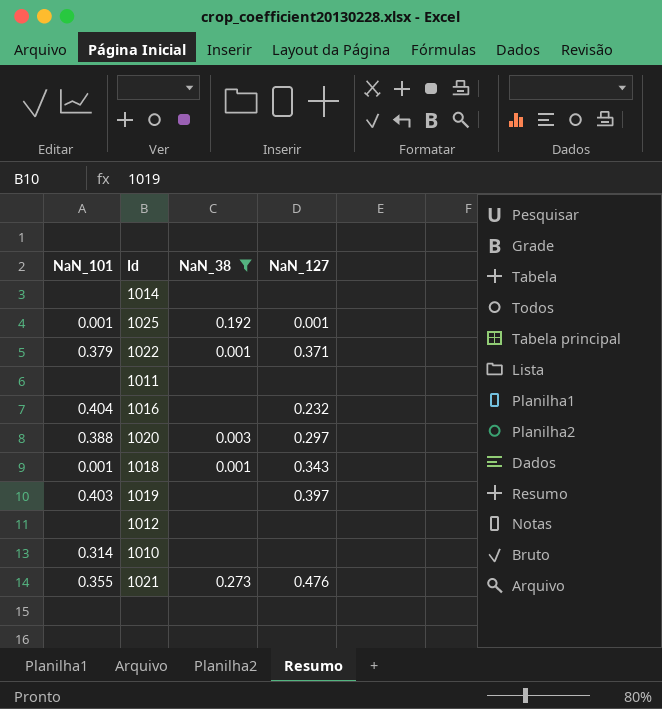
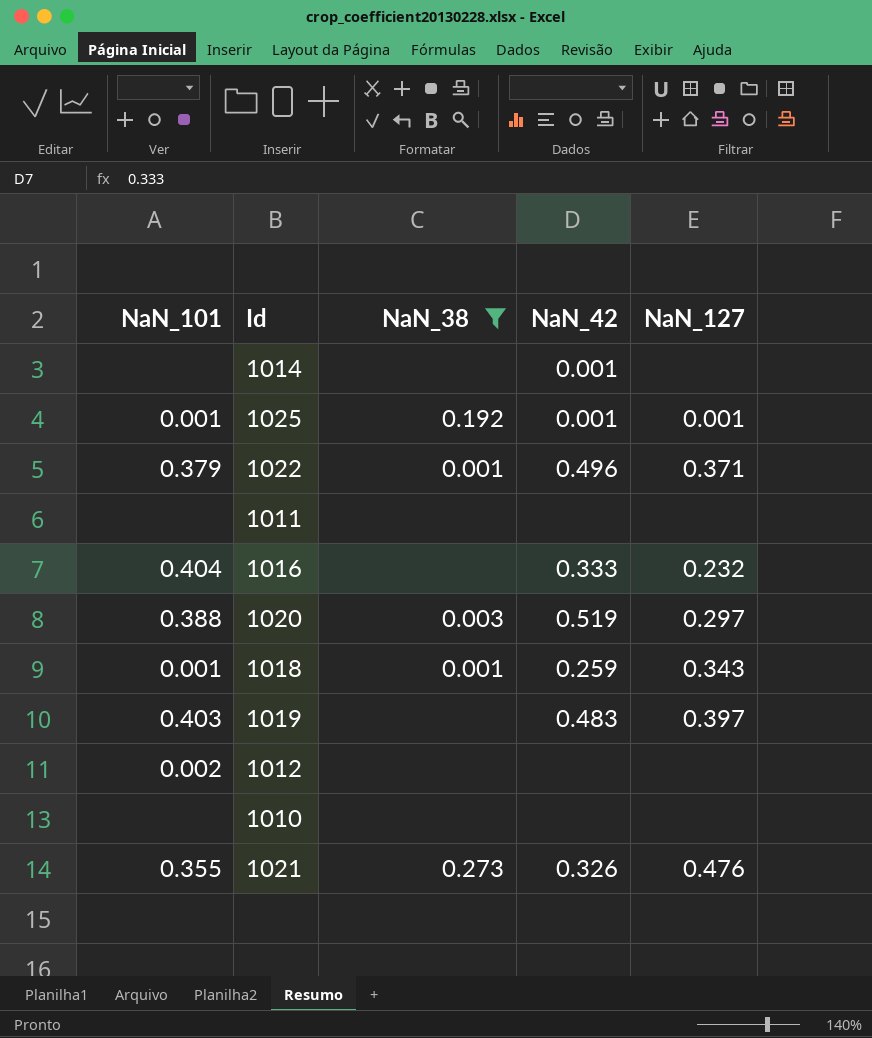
column NaN_42 | position: none -> 4
1012 | NaN_101: none -> 0.002
1010 | NaN_101: 0.314 -> none

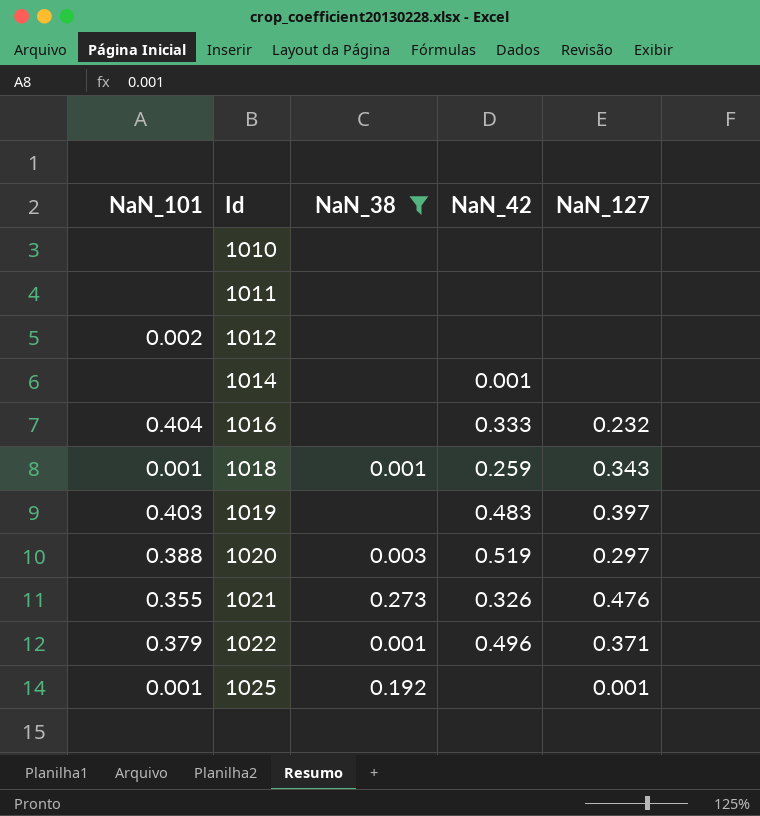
row order: none -> Id ascending
1025 | NaN_42: 0.001 -> none

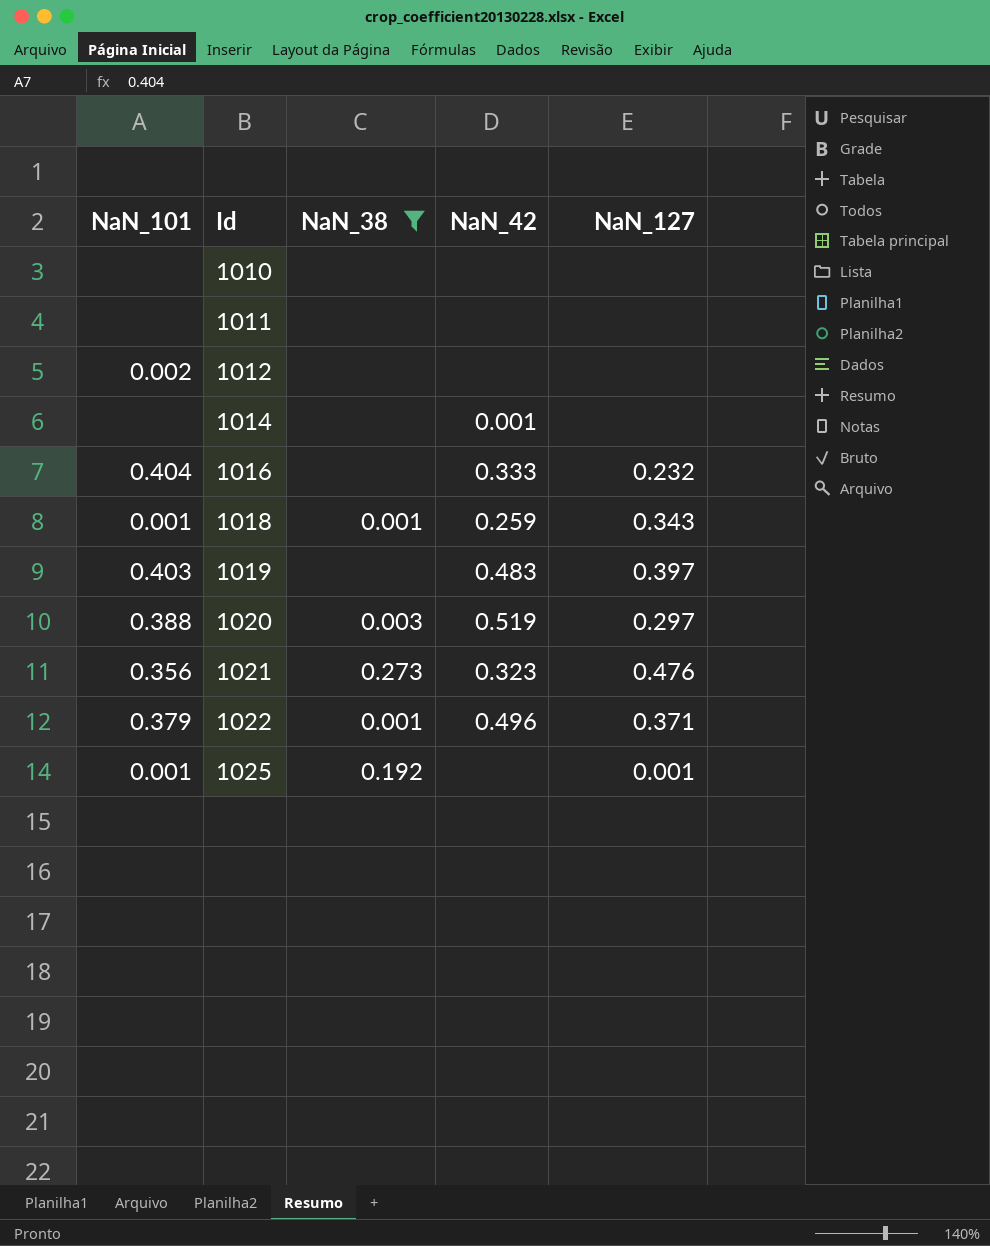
1021 | NaN_101: 0.355 -> 0.356
1021 | NaN_42: 0.326 -> 0.323

